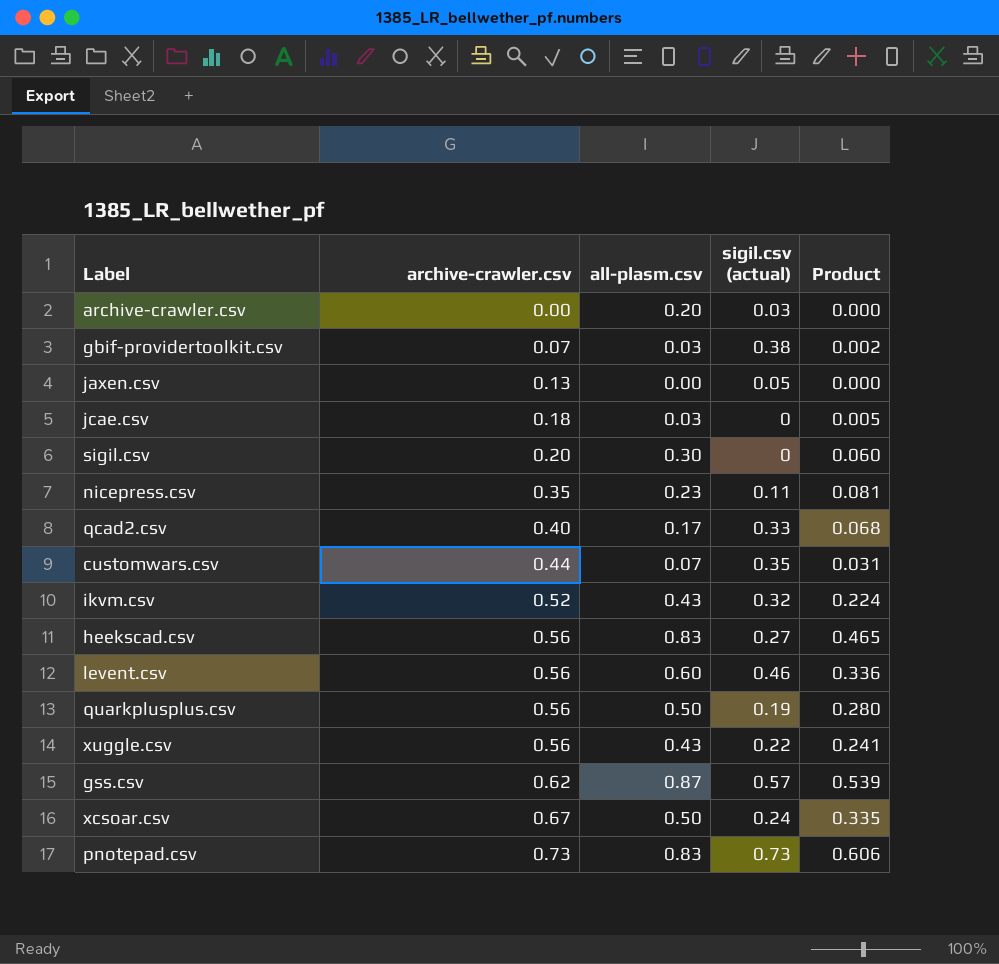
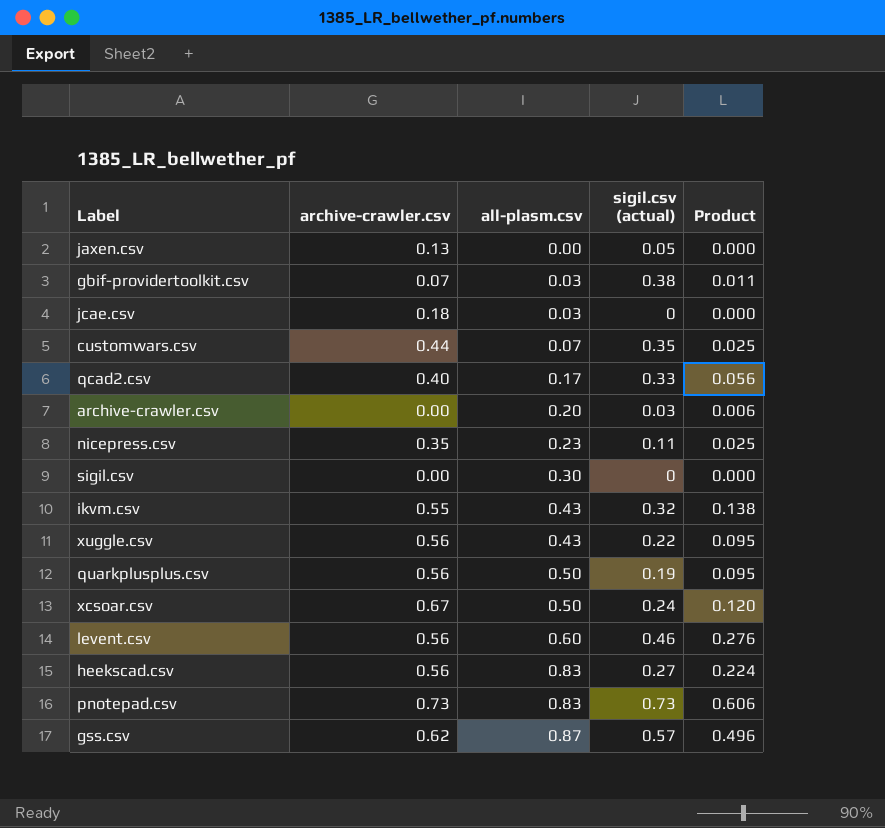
row order: archive-crawler.csv ascending -> all-plasm.csv ascending
column Product | formula: [archive-crawler.csv] * [all-plasm.csv] -> [all-plasm.csv] * [sigil.csv (actual)]
sigil.csv | archive-crawler.csv: 0.20 -> 0.00
ikvm.csv | archive-crawler.csv: 0.52 -> 0.55

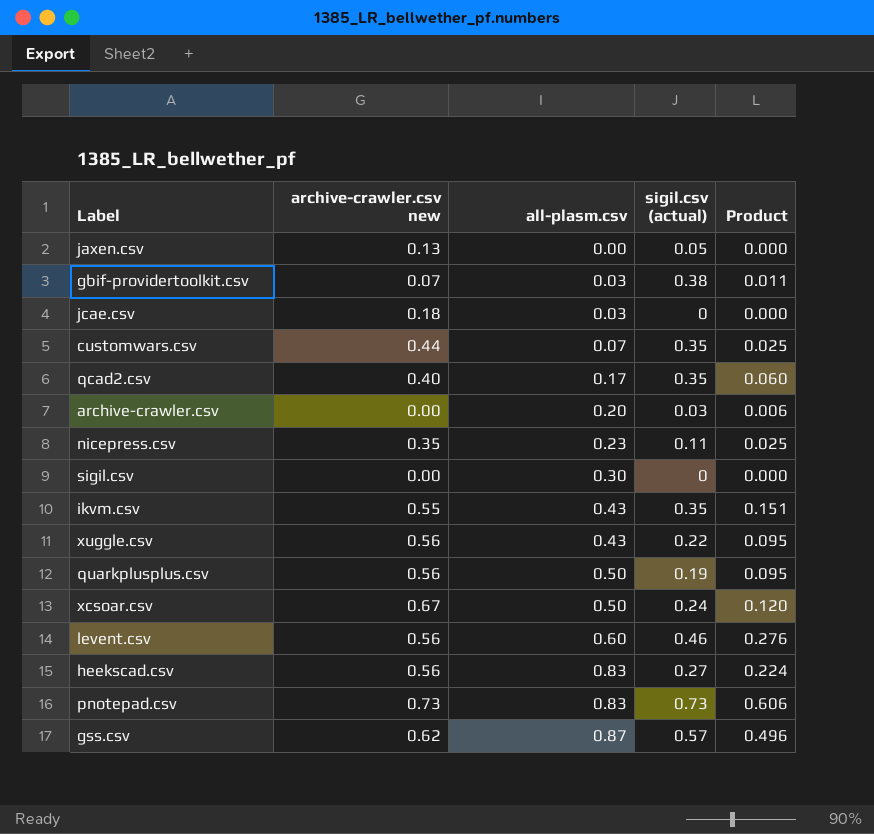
column name: archive-crawler.csv -> archive-crawler.csv new
qcad2.csv | sigil.csv (actual): 0.33 -> 0.35
qcad2.csv | Product: 0.056 -> 0.060
ikvm.csv | sigil.csv (actual): 0.32 -> 0.35
ikvm.csv | Product: 0.138 -> 0.151

